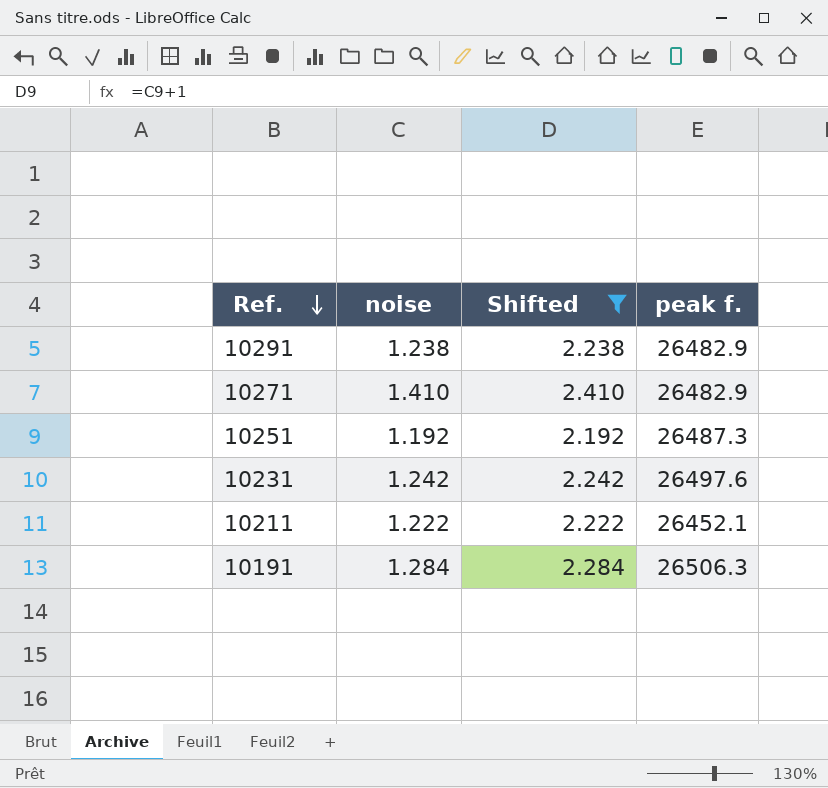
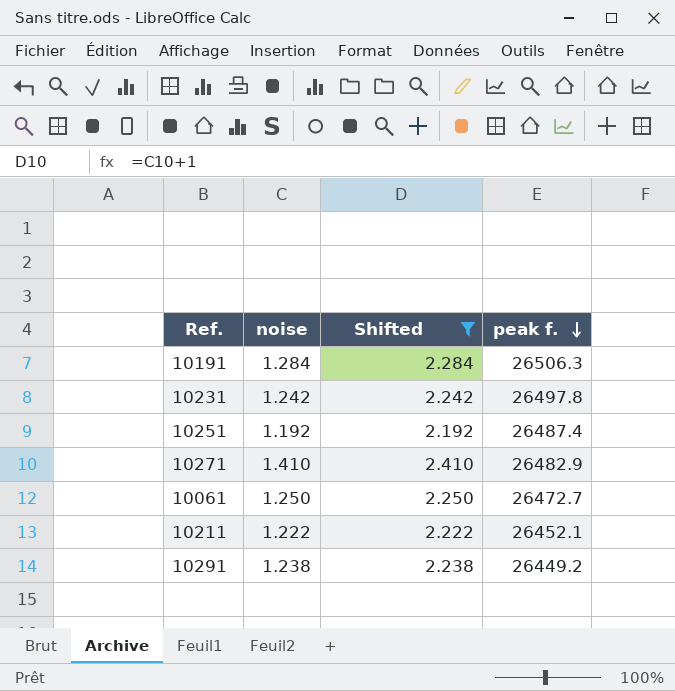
row order: Ref. descending -> peak f. descending
10231 | peak f.: 26497.6 -> 26497.8
10251 | peak f.: 26487.3 -> 26487.4
row 10061: none -> 1.250 | 2.250 | 26472.7
10291 | peak f.: 26482.9 -> 26449.2

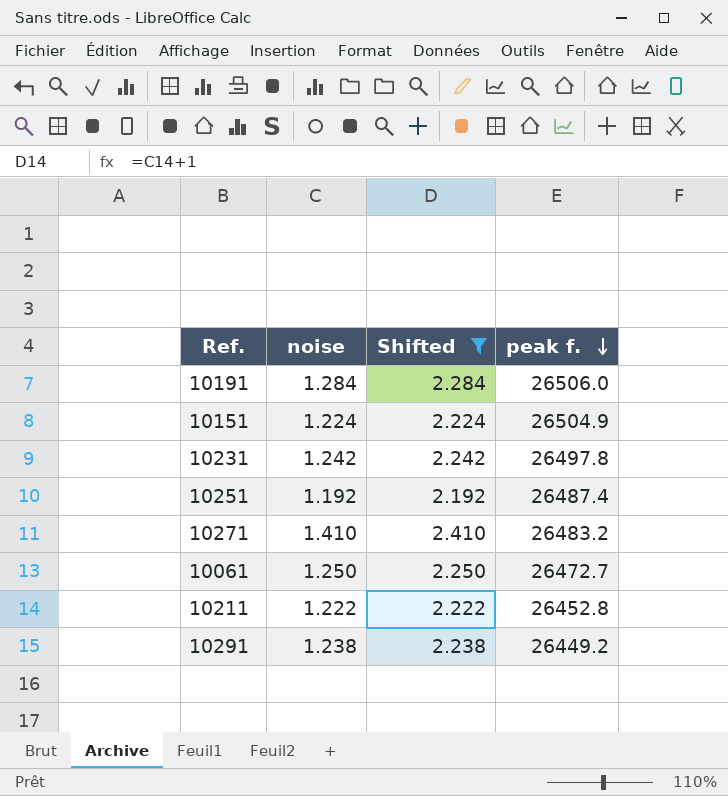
10191 | peak f.: 26506.3 -> 26506.0
row 10151: none -> 1.224 | 2.224 | 26504.9
10271 | peak f.: 26482.9 -> 26483.2
10211 | peak f.: 26452.1 -> 26452.8

